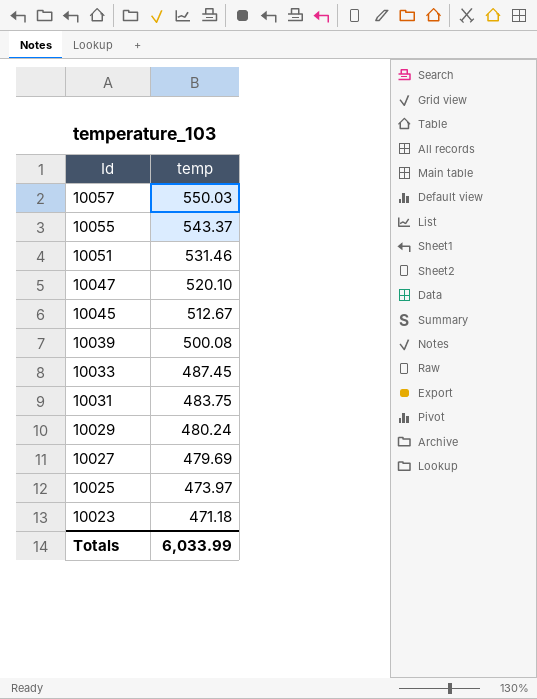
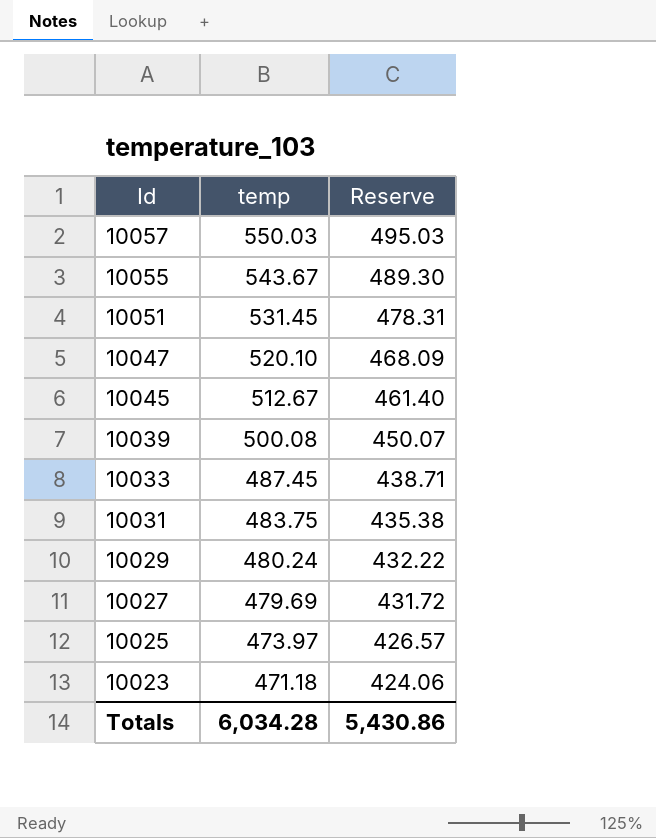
column Reserve | formula: none -> [temp] * 0.9
10055 | temp: 543.37 -> 543.67
10051 | temp: 531.46 -> 531.45
Totals | temp: 6,033.99 -> 6,034.28

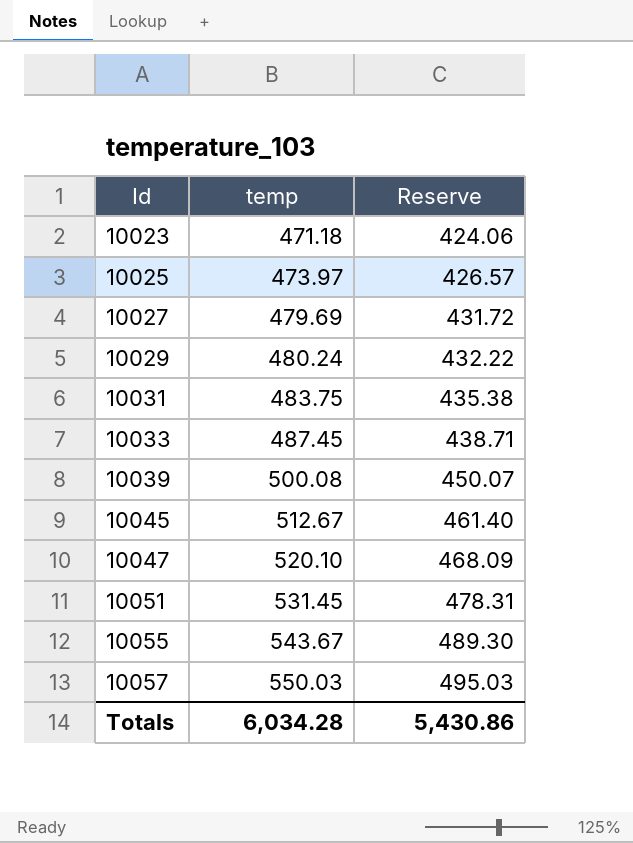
row order: Id descending -> Id ascending

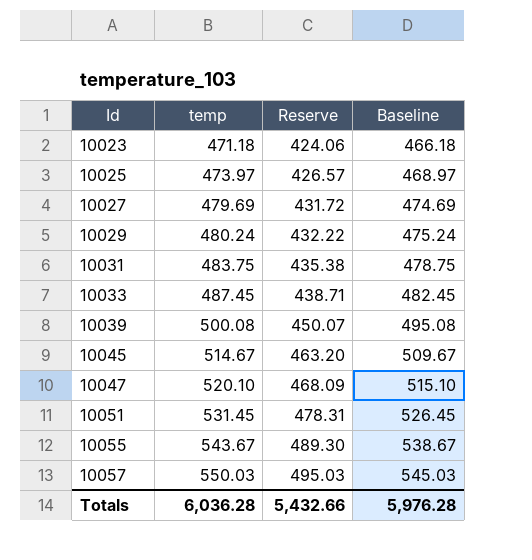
column Baseline | formula: none -> [temp] - 5
10045 | temp: 512.67 -> 514.67
10045 | Reserve: 461.40 -> 463.20
Totals | temp: 6,034.28 -> 6,036.28
Totals | Reserve: 5,430.86 -> 5,432.66

